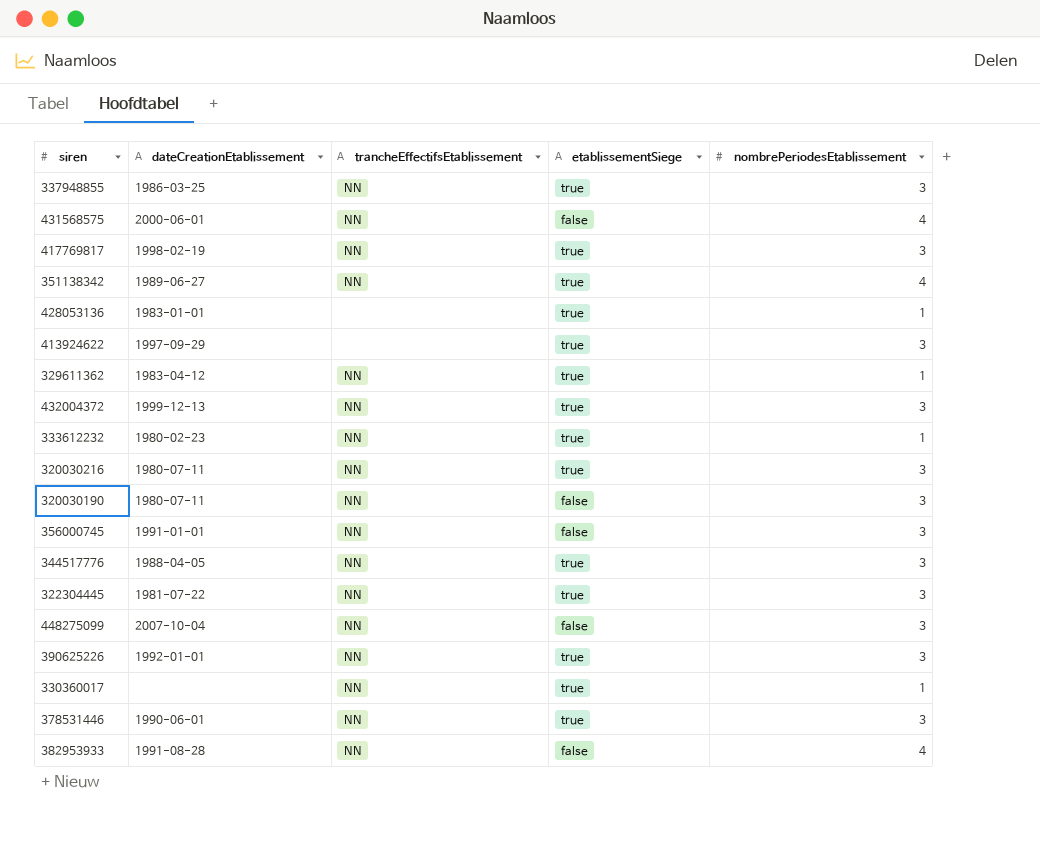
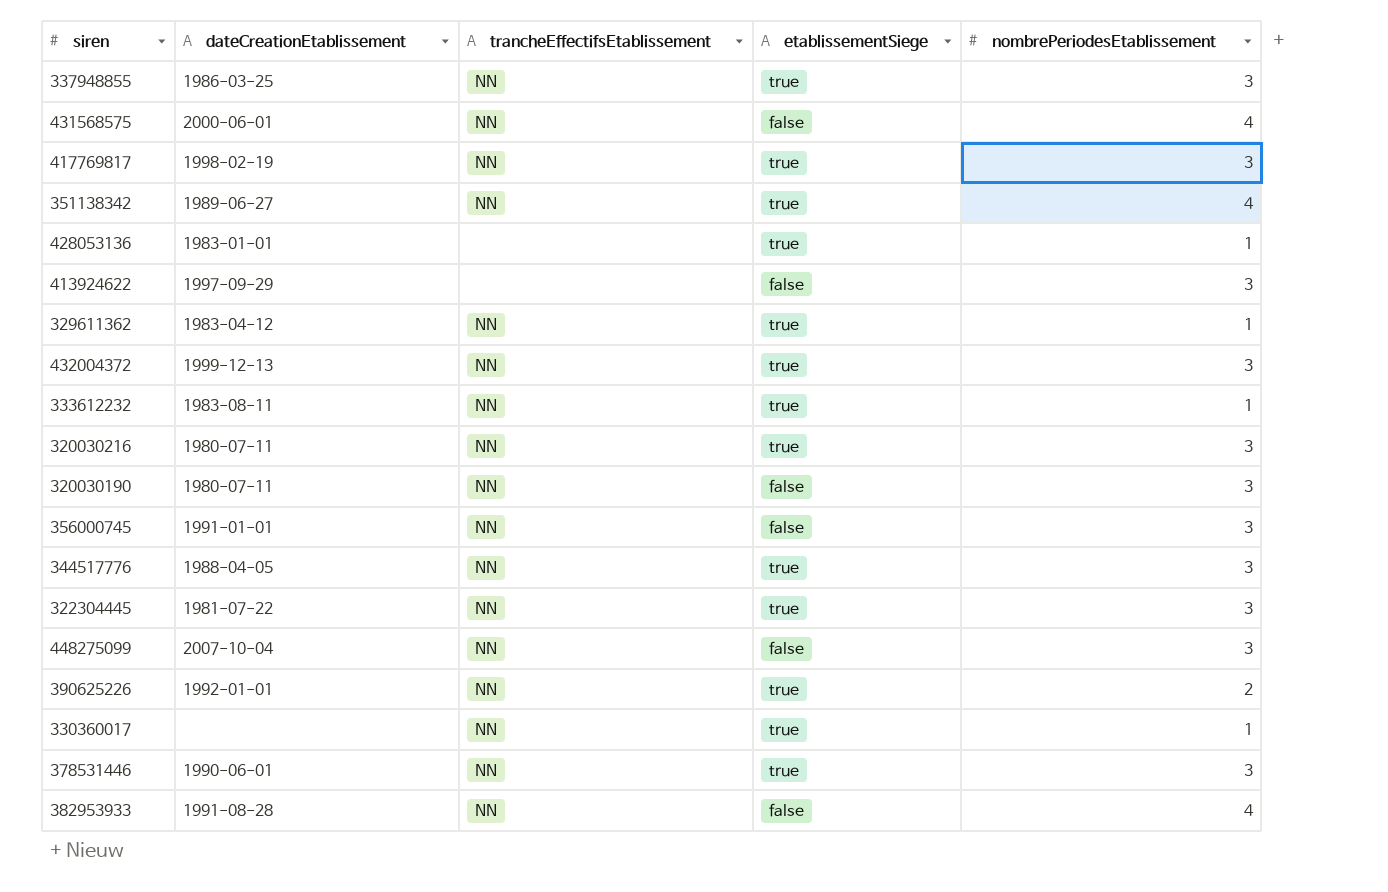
413924622 | etablissementSiege: true -> false
333612232 | dateCreationEtablissement: 1980-02-23 -> 1983-08-11
390625226 | nombrePeriodesEtablissement: 3 -> 2

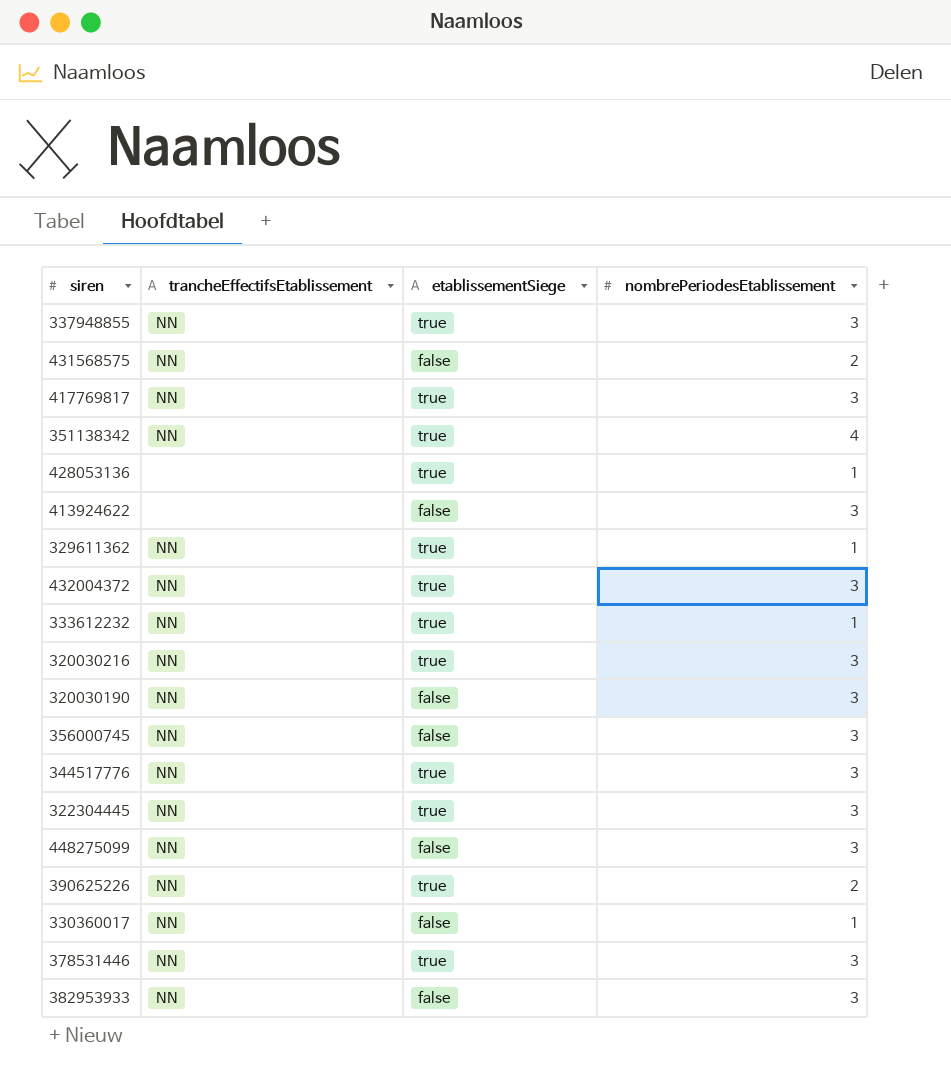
column dateCreationEtablissement | position: 2 -> none
431568575 | nombrePeriodesEtablissement: 4 -> 2
330360017 | etablissementSiege: true -> false
382953933 | nombrePeriodesEtablissement: 4 -> 3

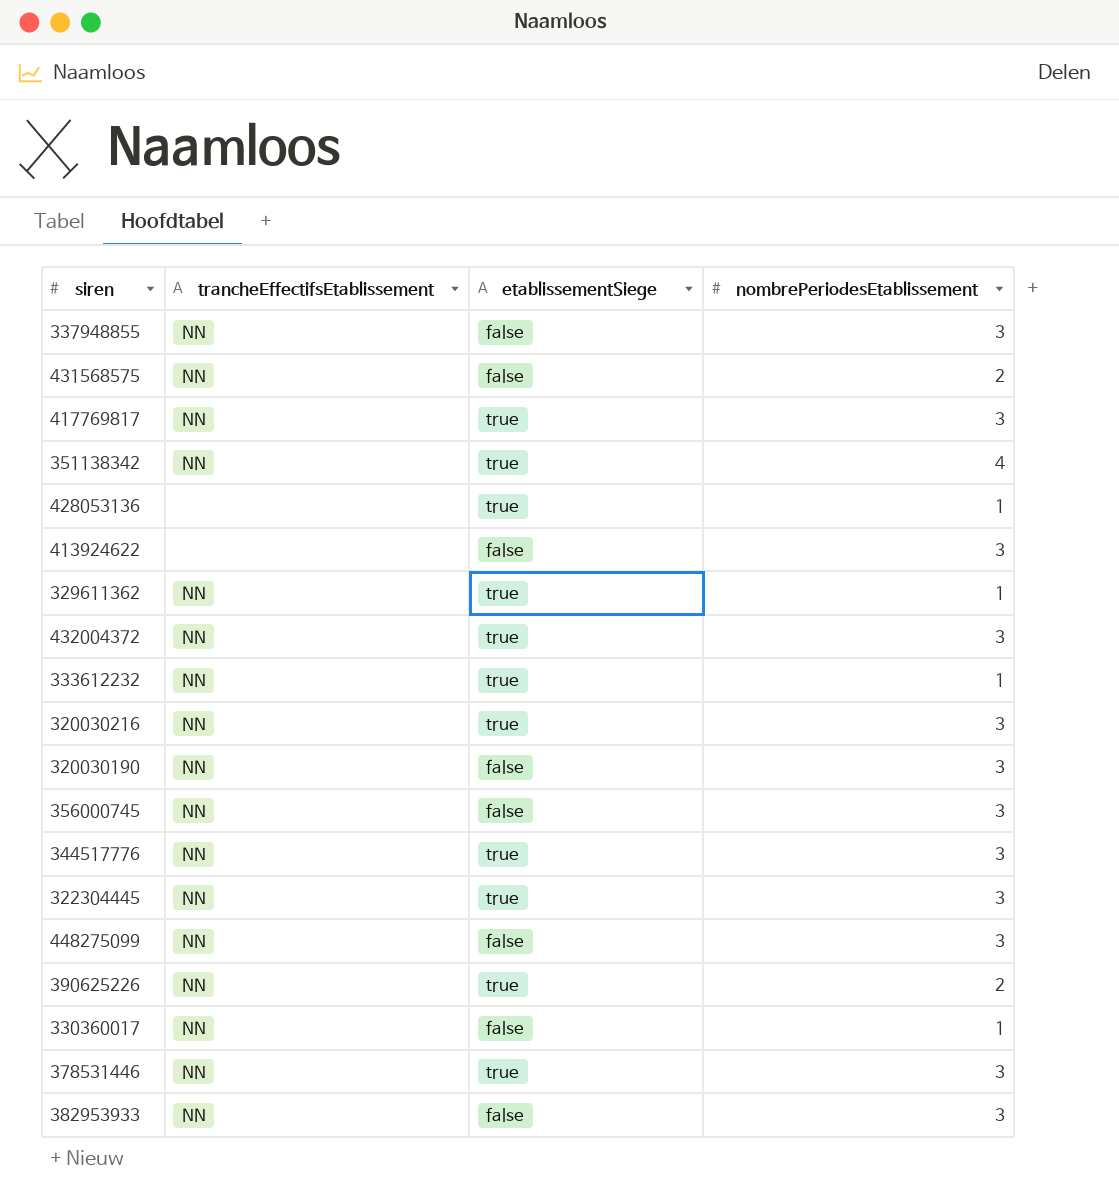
337948855 | etablissementSiege: true -> false

